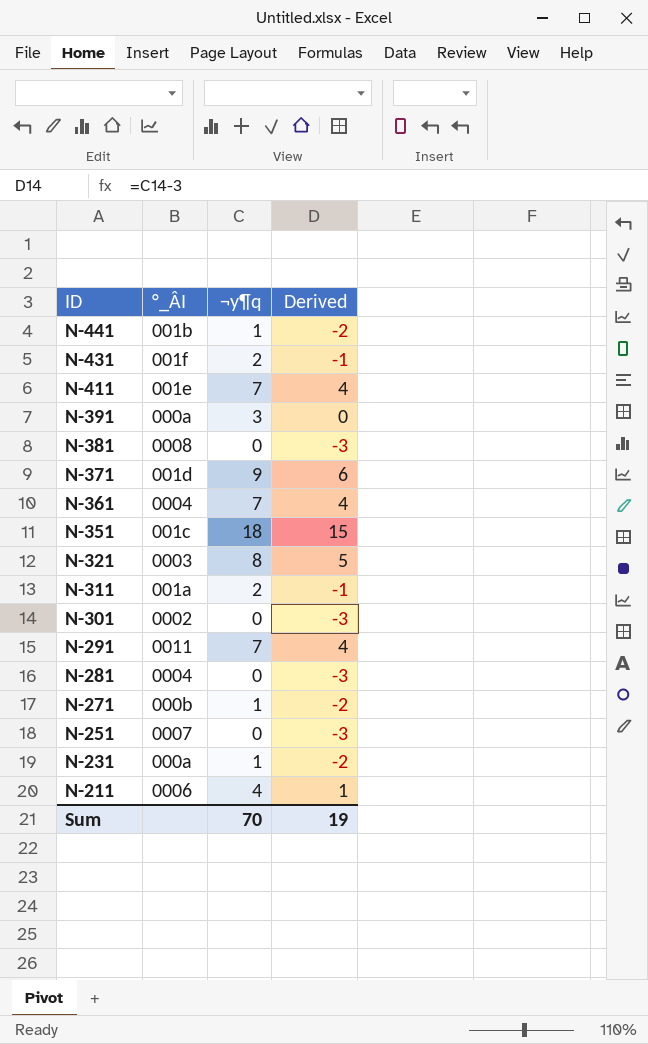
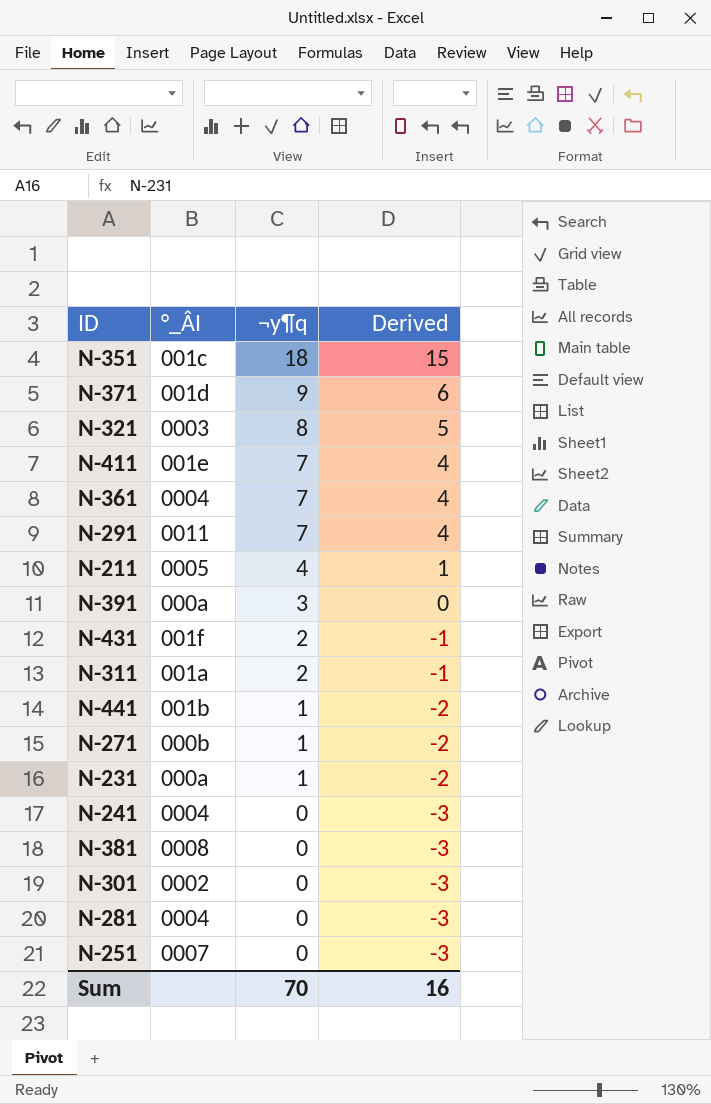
row order: ID descending -> ¬y¶q descending
N-211 | °_ÂI: 0006 -> 0005
row N-241: none -> 0004 | 0 | -3
Sum | Derived: 19 -> 16

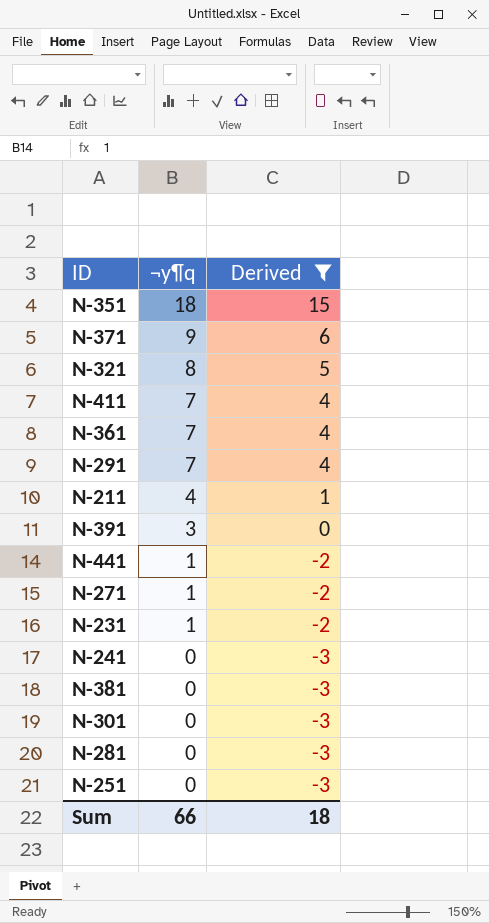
filter: none -> Derived != -1
column °_ÂI | position: 2 -> none
Sum | ¬y¶q: 70 -> 66
Sum | Derived: 16 -> 18

